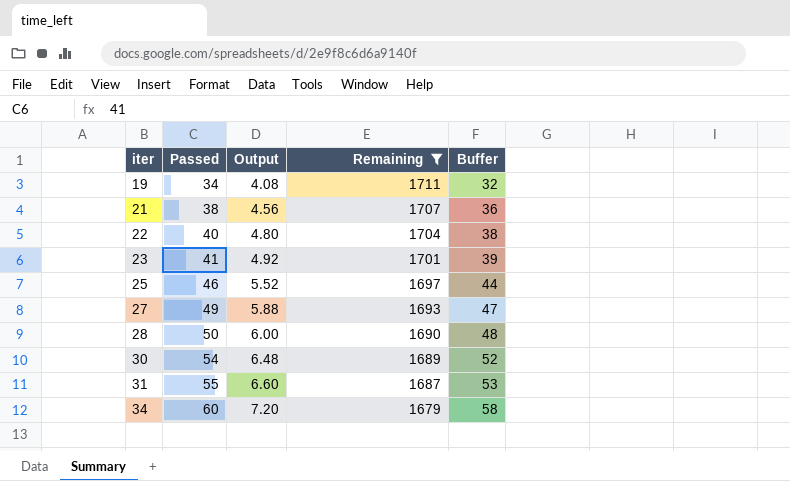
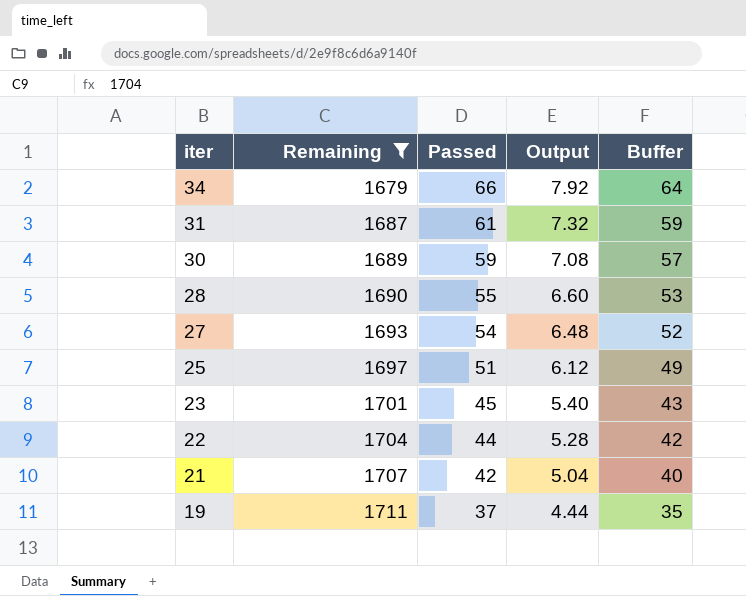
row order: iter ascending -> iter descending
column Remaining | position: 4 -> 2
34 | Passed: 60 -> 66
34 | Output: 7.20 -> 7.92
34 | Buffer: 58 -> 64
31 | Passed: 55 -> 61
31 | Output: 6.60 -> 7.32
31 | Buffer: 53 -> 59
30 | Passed: 54 -> 59
30 | Output: 6.48 -> 7.08
30 | Buffer: 52 -> 57
28 | Passed: 50 -> 55
28 | Output: 6.00 -> 6.60
28 | Buffer: 48 -> 53
27 | Passed: 49 -> 54
27 | Output: 5.88 -> 6.48
27 | Buffer: 47 -> 52
25 | Passed: 46 -> 51
25 | Output: 5.52 -> 6.12
25 | Buffer: 44 -> 49
23 | Passed: 41 -> 45
23 | Output: 4.92 -> 5.40
23 | Buffer: 39 -> 43
22 | Passed: 40 -> 44
22 | Output: 4.80 -> 5.28
22 | Buffer: 38 -> 42
21 | Passed: 38 -> 42
21 | Output: 4.56 -> 5.04
21 | Buffer: 36 -> 40
19 | Passed: 34 -> 37
19 | Output: 4.08 -> 4.44
19 | Buffer: 32 -> 35

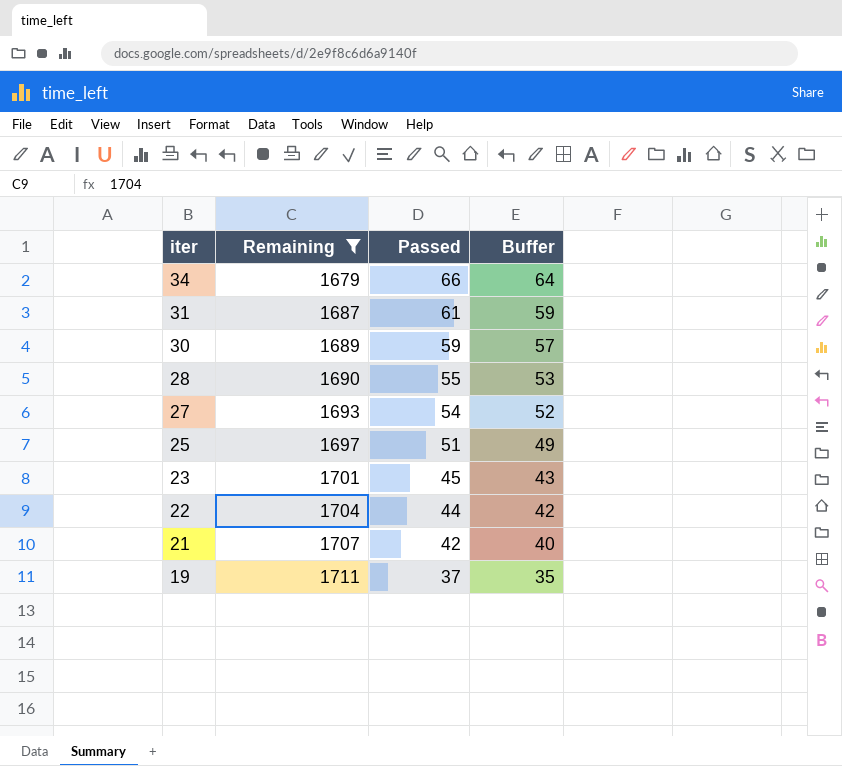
column Output | formula: [Passed] * 0.12 -> none

